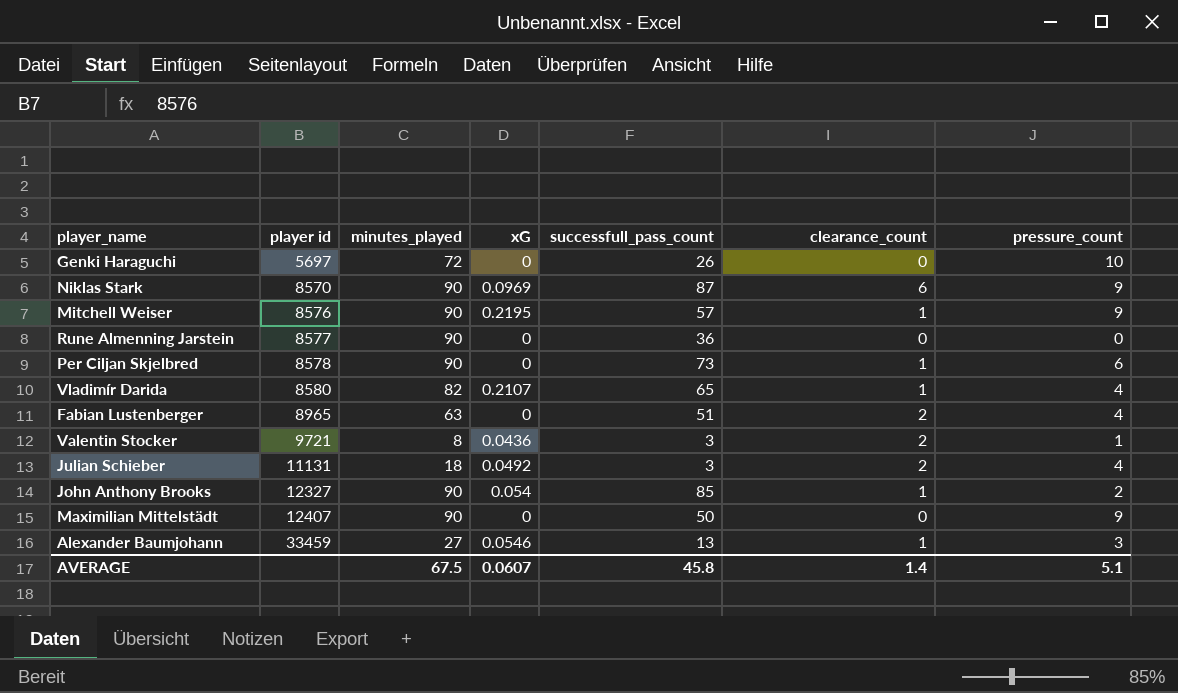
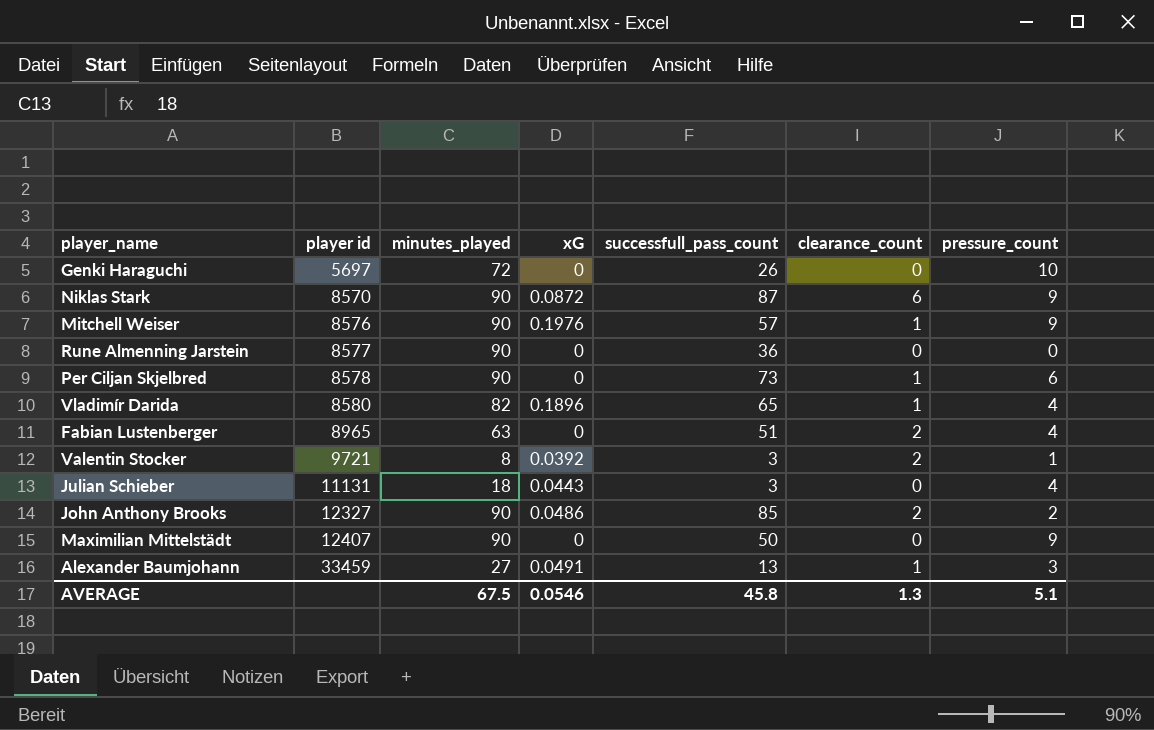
Niklas Stark | xG: 0.0969 -> 0.0872
Mitchell Weiser | xG: 0.2195 -> 0.1976
Vladimír Darida | xG: 0.2107 -> 0.1896
Valentin Stocker | xG: 0.0436 -> 0.0392
Julian Schieber | xG: 0.0492 -> 0.0443
Julian Schieber | clearance_count: 2 -> 0
John Anthony Brooks | xG: 0.054 -> 0.0486
John Anthony Brooks | clearance_count: 1 -> 2
Alexander Baumjohann | xG: 0.0546 -> 0.0491
AVERAGE | xG: 0.0607 -> 0.0546
AVERAGE | clearance_count: 1.4 -> 1.3

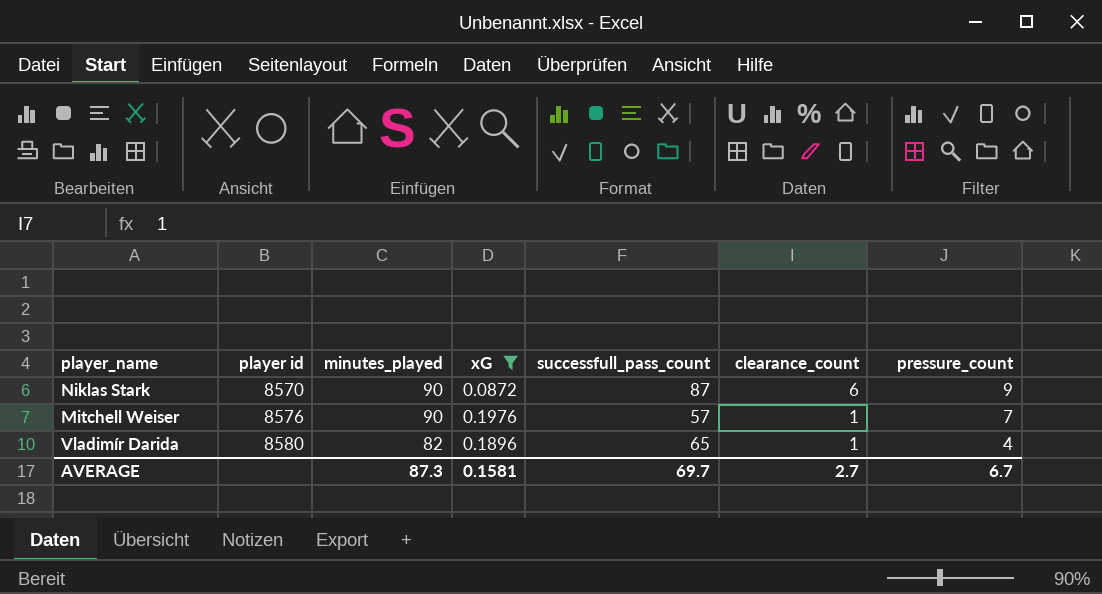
filter: none -> xG >= 0.0872
Mitchell Weiser | pressure_count: 9 -> 7
AVERAGE | minutes_played: 67.5 -> 87.3
AVERAGE | xG: 0.0546 -> 0.1581
AVERAGE | successfull_pass_count: 45.8 -> 69.7
AVERAGE | clearance_count: 1.3 -> 2.7
AVERAGE | pressure_count: 5.1 -> 6.7

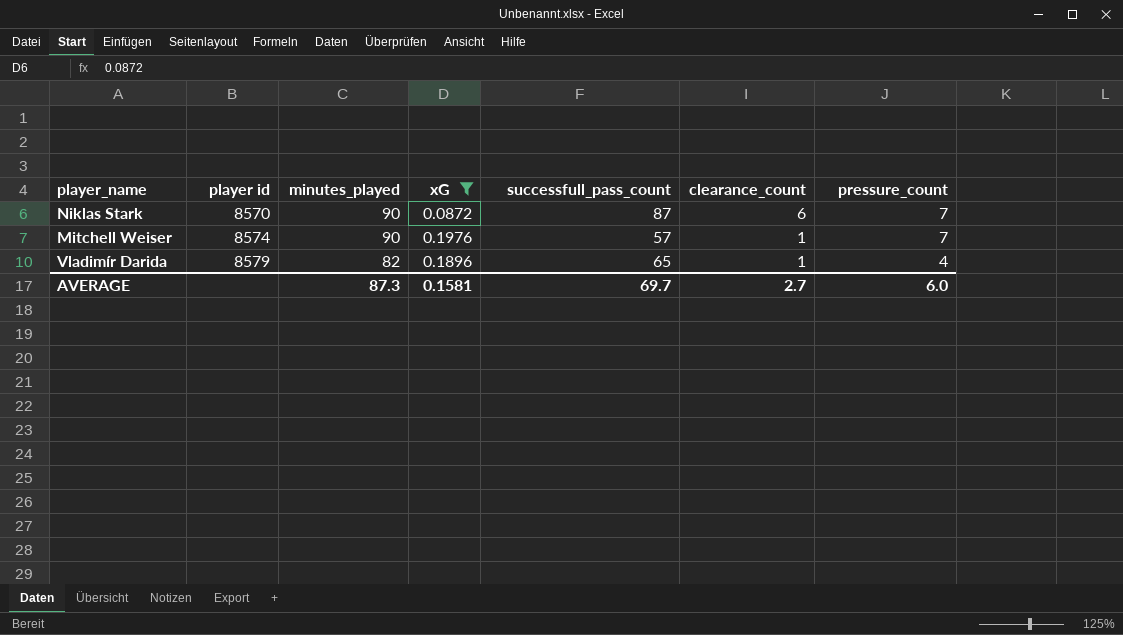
Niklas Stark | pressure_count: 9 -> 7
Mitchell Weiser | player id: 8576 -> 8574
Vladimír Darida | player id: 8580 -> 8579
AVERAGE | pressure_count: 6.7 -> 6.0

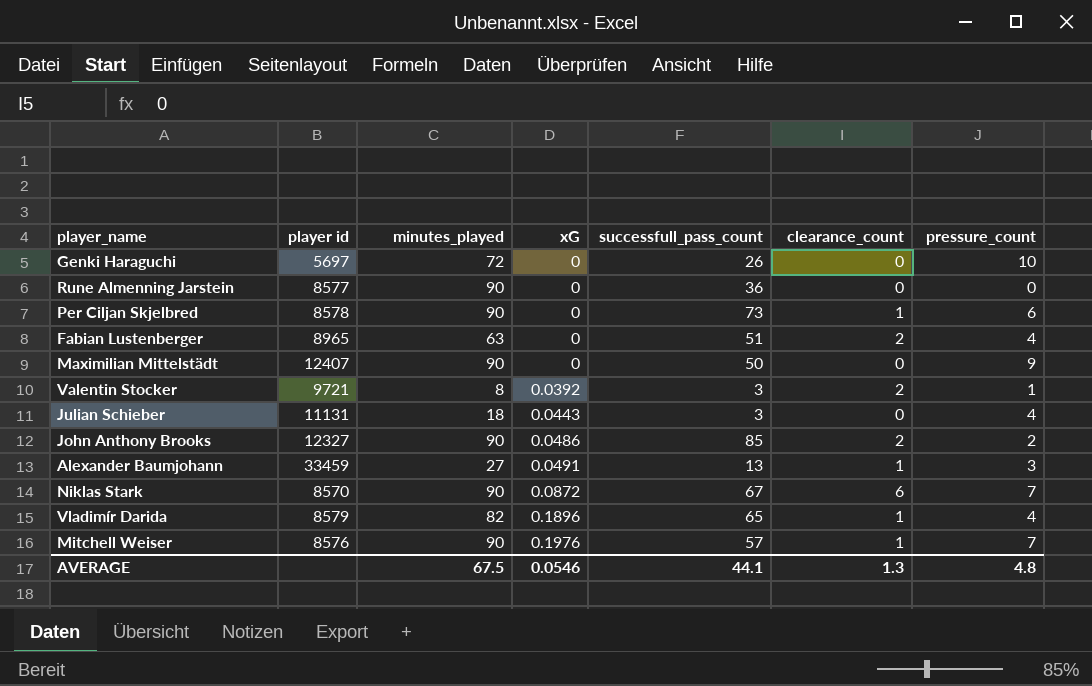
filter: xG >= 0.0872 -> none
row order: player id ascending -> xG ascending
Niklas Stark | successfull_pass_count: 87 -> 67
Mitchell Weiser | player id: 8574 -> 8576
AVERAGE | minutes_played: 87.3 -> 67.5
AVERAGE | xG: 0.1581 -> 0.0546
AVERAGE | successfull_pass_count: 69.7 -> 44.1
AVERAGE | clearance_count: 2.7 -> 1.3
AVERAGE | pressure_count: 6.0 -> 4.8

